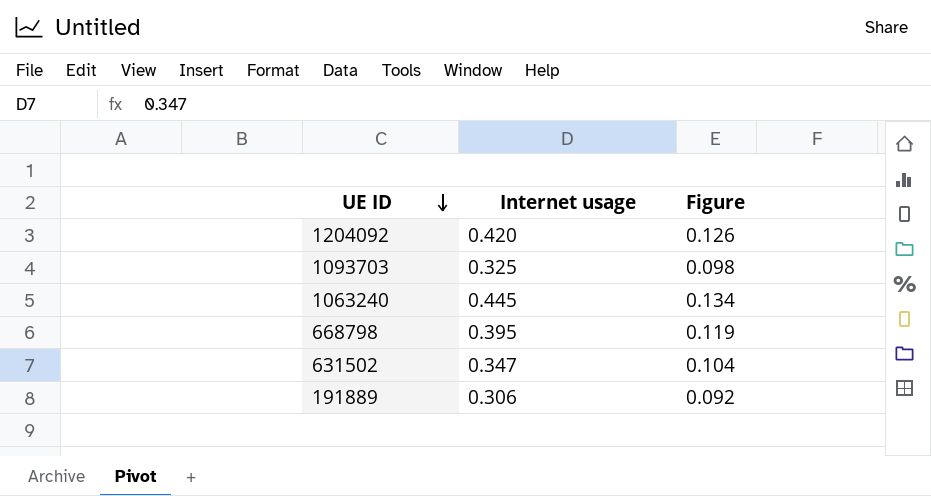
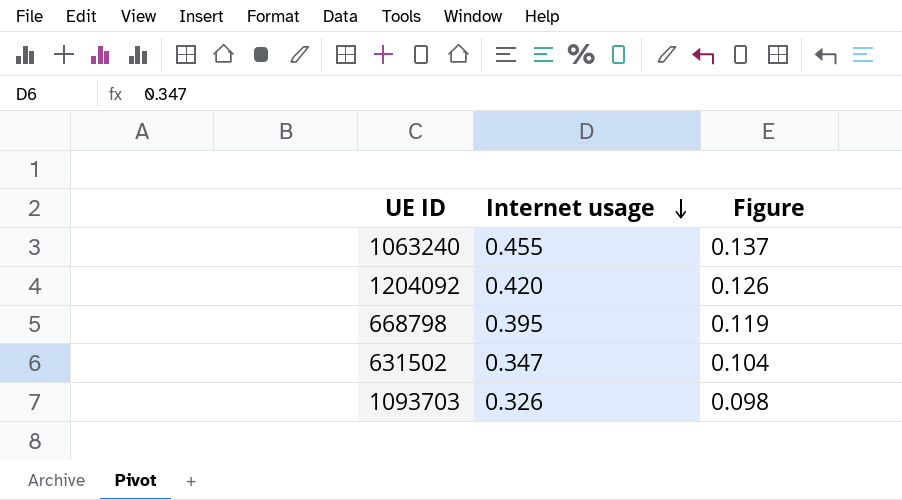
row order: UE ID descending -> Internet usage descending
row 191889: 0.306 | 0.092 -> none
1063240 | Internet usage: 0.445 -> 0.455
1063240 | Figure: 0.134 -> 0.137
1093703 | Internet usage: 0.325 -> 0.326

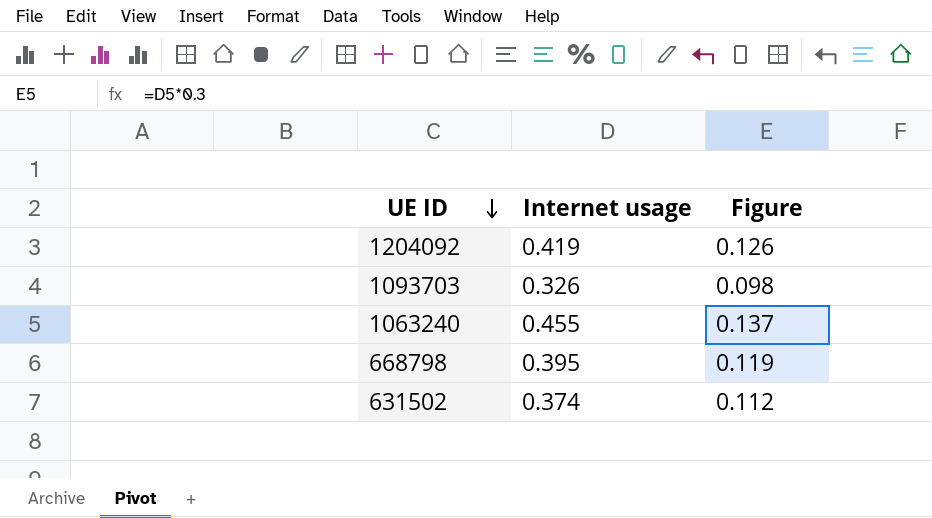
row order: Internet usage descending -> UE ID descending
1204092 | Internet usage: 0.420 -> 0.419
631502 | Internet usage: 0.347 -> 0.374
631502 | Figure: 0.104 -> 0.112

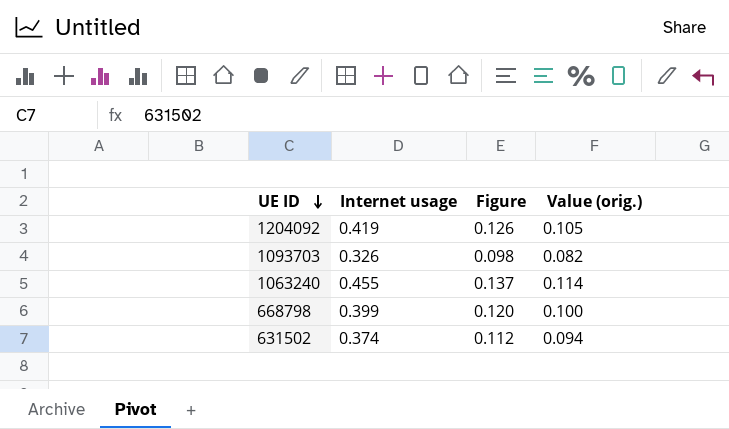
column Value (orig.) | formula: none -> [Internet usage] * 0.25
668798 | Internet usage: 0.395 -> 0.399
668798 | Figure: 0.119 -> 0.120

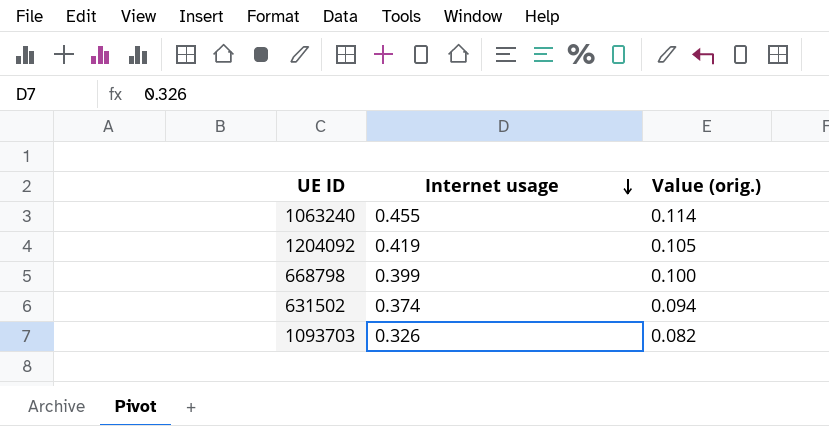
row order: UE ID descending -> Internet usage descending
column Figure | formula: [Internet usage] * 0.3 -> none

